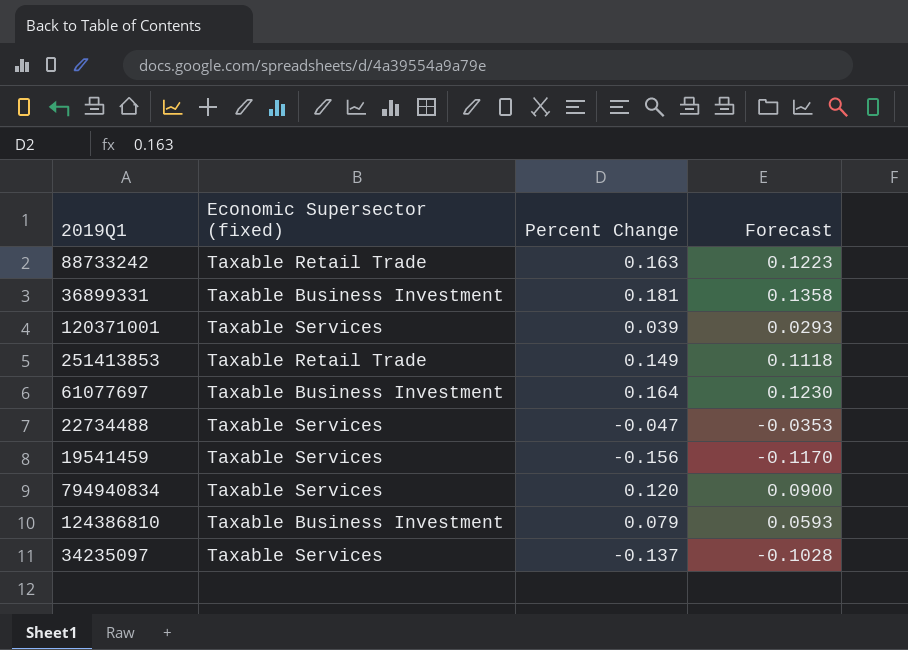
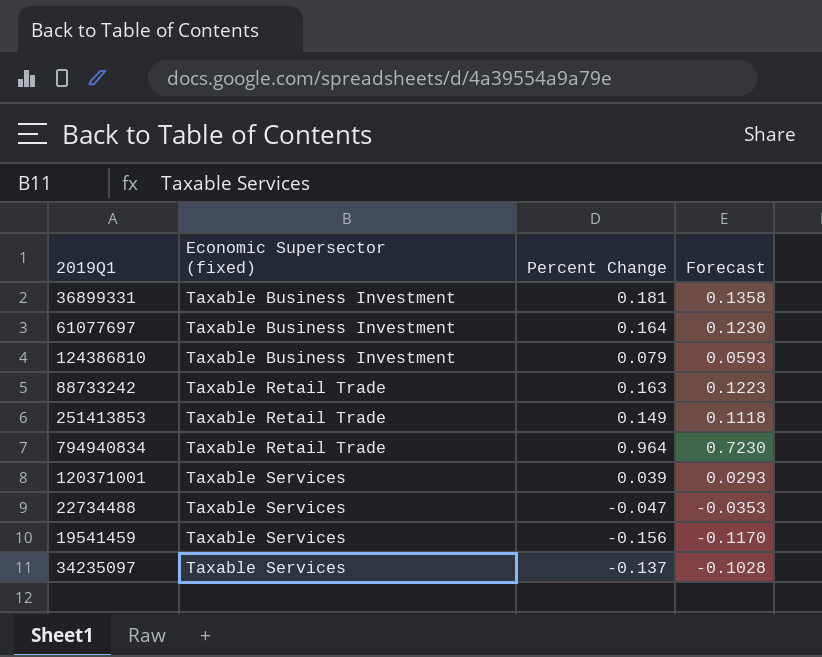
row order: none -> Economic Supersector (fixed) ascending
794940834 | Economic Supersector (fixed): Taxable Services -> Taxable Retail Trade
794940834 | Percent Change: 0.120 -> 0.964
794940834 | Forecast: 0.0900 -> 0.7230

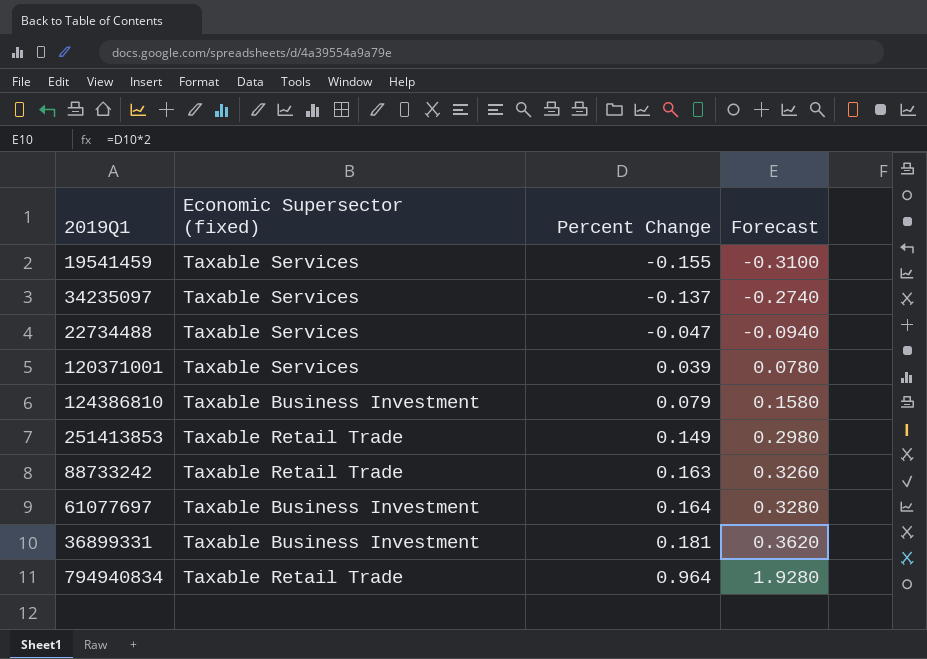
row order: Economic Supersector (fixed) ascending -> Percent Change ascending
column Forecast | formula: [Percent Change] * 0.75 -> [Percent Change] * 2
19541459 | Percent Change: -0.156 -> -0.155

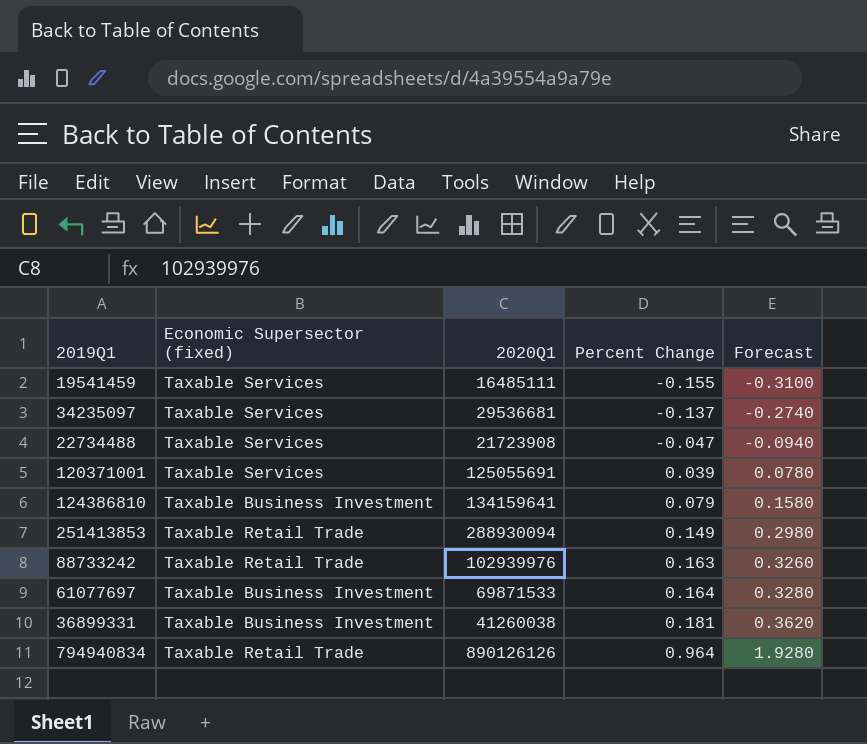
column 2020Q1 | position: none -> 3

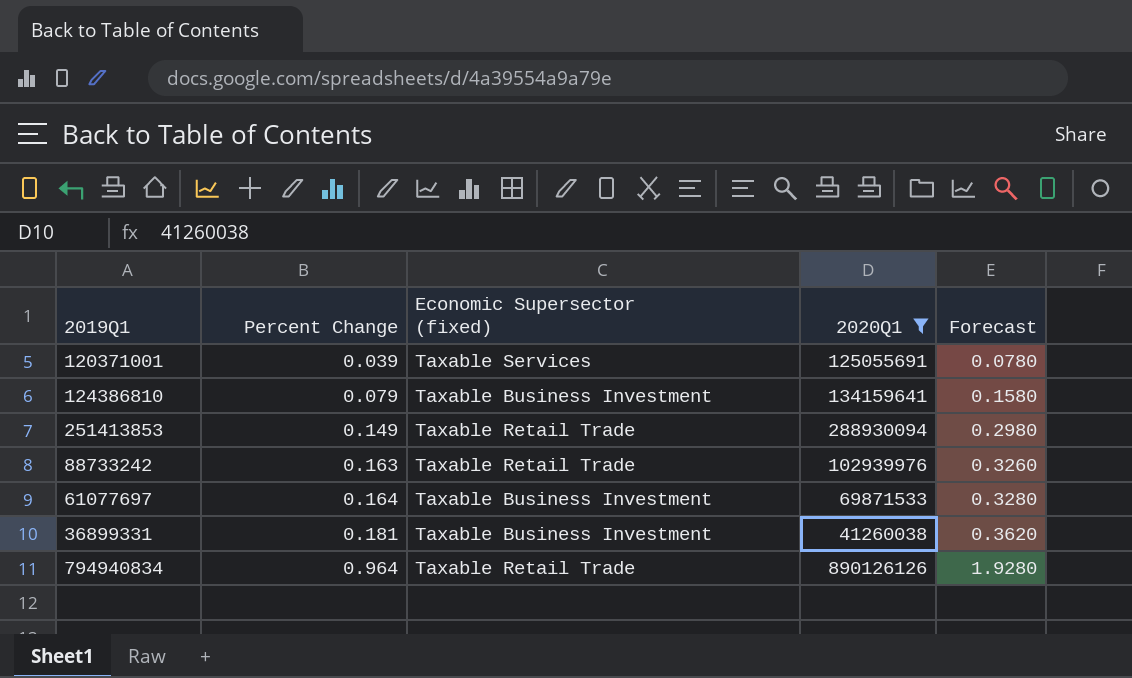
filter: none -> 2020Q1 >= 41260038
column Percent Change | position: 4 -> 2

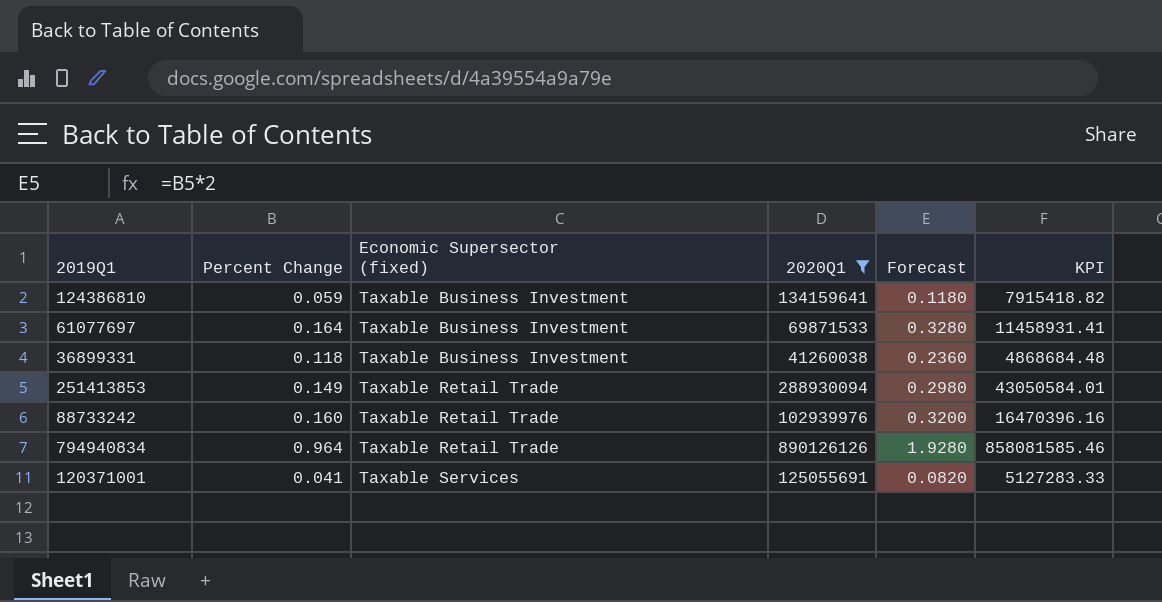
row order: Percent Change ascending -> Economic Supersector (fixed) ascending
column KPI | formula: none -> [Percent Change] * [2020Q1]
124386810 | Percent Change: 0.079 -> 0.059
124386810 | Forecast: 0.1580 -> 0.1180
36899331 | Percent Change: 0.181 -> 0.118
36899331 | Forecast: 0.3620 -> 0.2360
88733242 | Percent Change: 0.163 -> 0.160
88733242 | Forecast: 0.3260 -> 0.3200
120371001 | Percent Change: 0.039 -> 0.041
120371001 | Forecast: 0.0780 -> 0.0820

